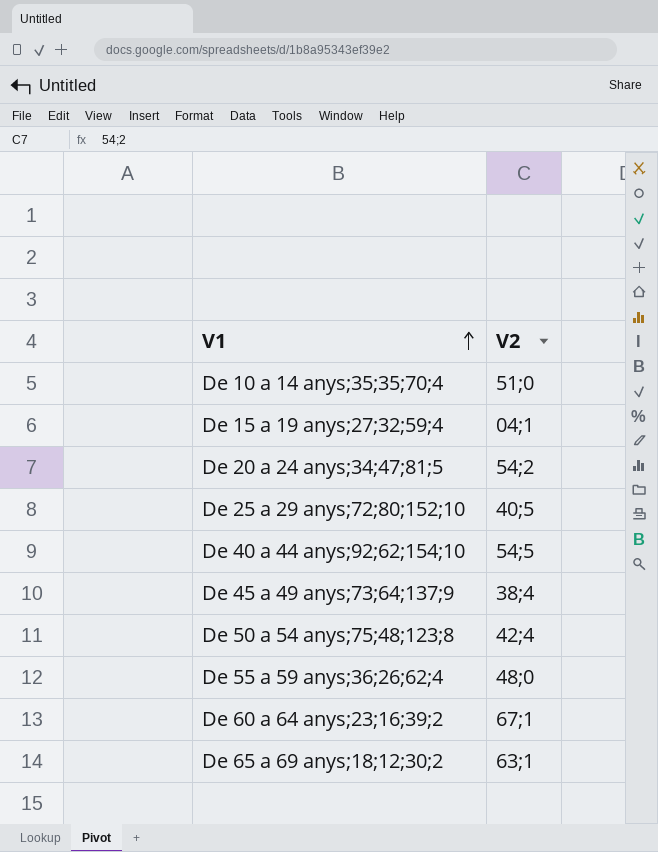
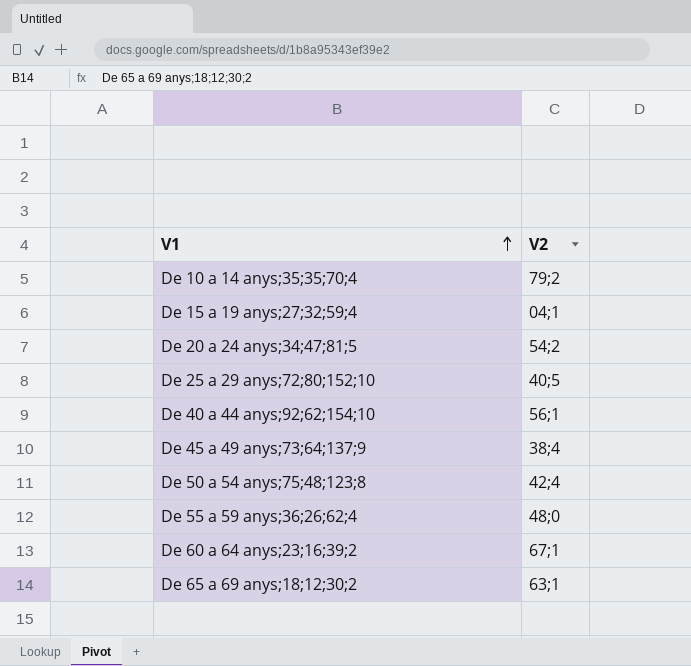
De 10 a 14 anys;35;35;70;4 | V2: 51;0 -> 79;2
De 40 a 44 anys;92;62;154;10 | V2: 54;5 -> 56;1

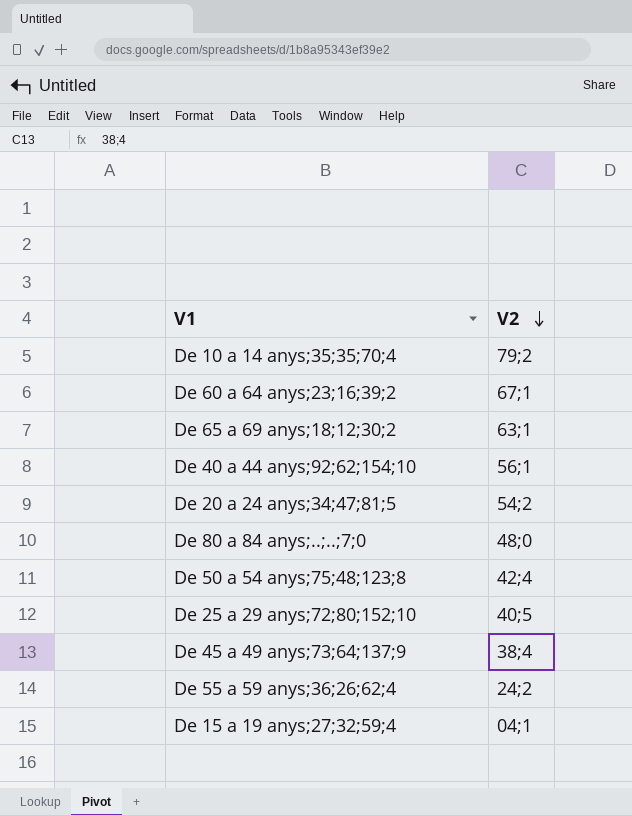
row order: V1 ascending -> V2 descending
row De 80 a 84 anys;..;..;7;0: none -> 48;0
De 55 a 59 anys;36;26;62;4 | V2: 48;0 -> 24;2

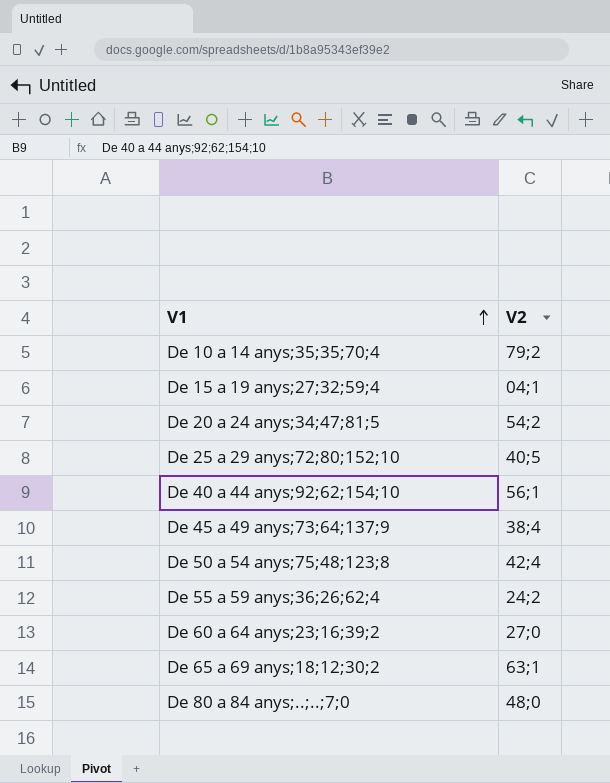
row order: V2 descending -> V1 ascending
De 60 a 64 anys;23;16;39;2 | V2: 67;1 -> 27;0

